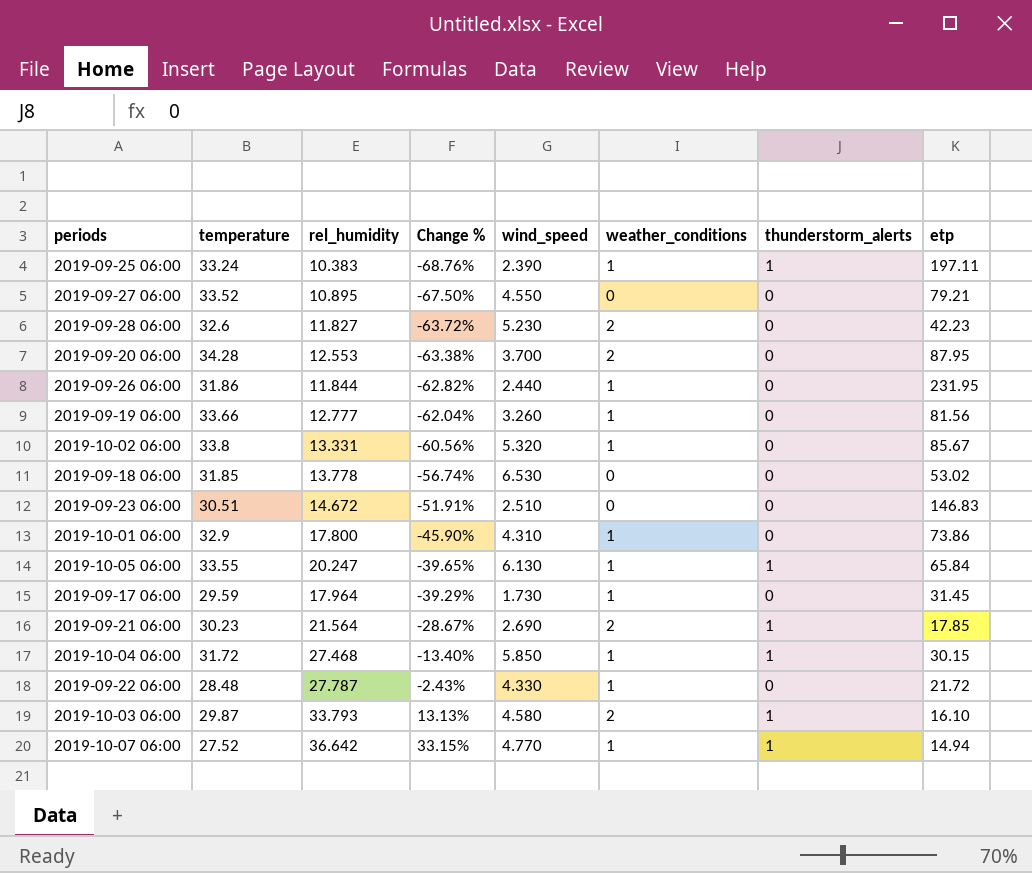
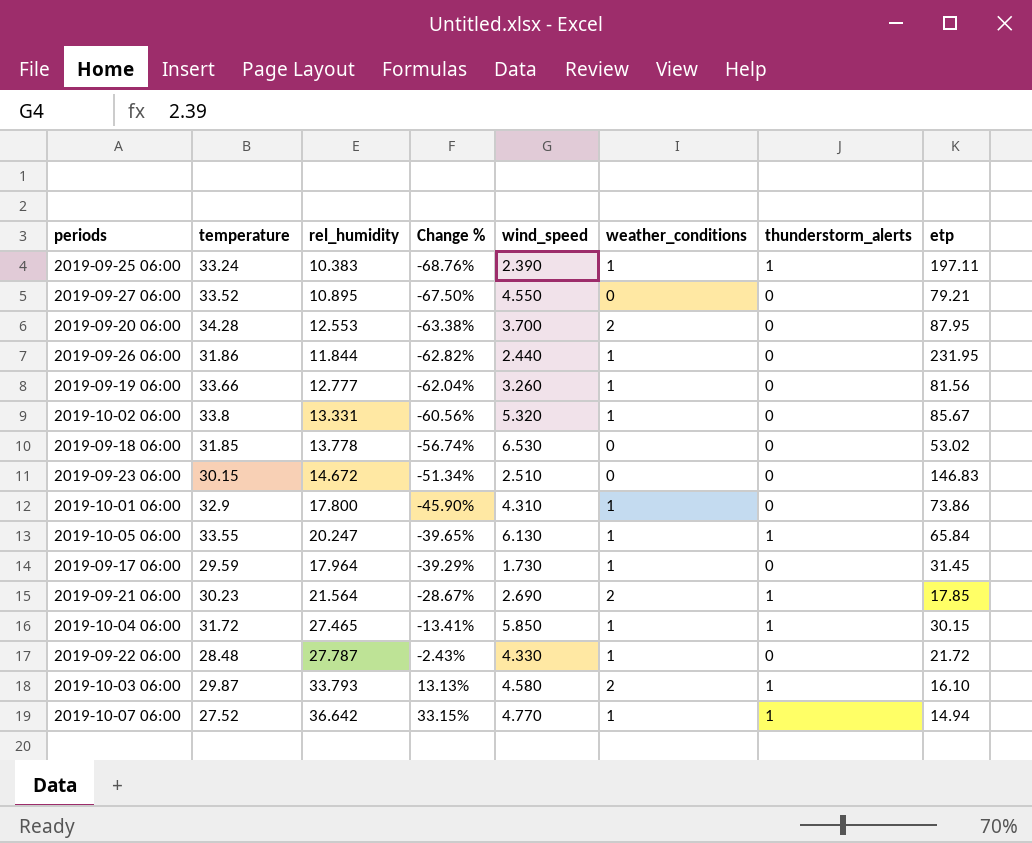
row 2019-09-28 06:00: 32.6 | 11.827 | -63.72% | 5.230 | 2 | 0 | 42.23 -> none
2019-09-23 06:00 | temperature: 30.51 -> 30.15
2019-09-23 06:00 | Change %: -51.91% -> -51.34%
2019-10-04 06:00 | rel_humidity: 27.468 -> 27.465
2019-10-04 06:00 | Change %: -13.40% -> -13.41%

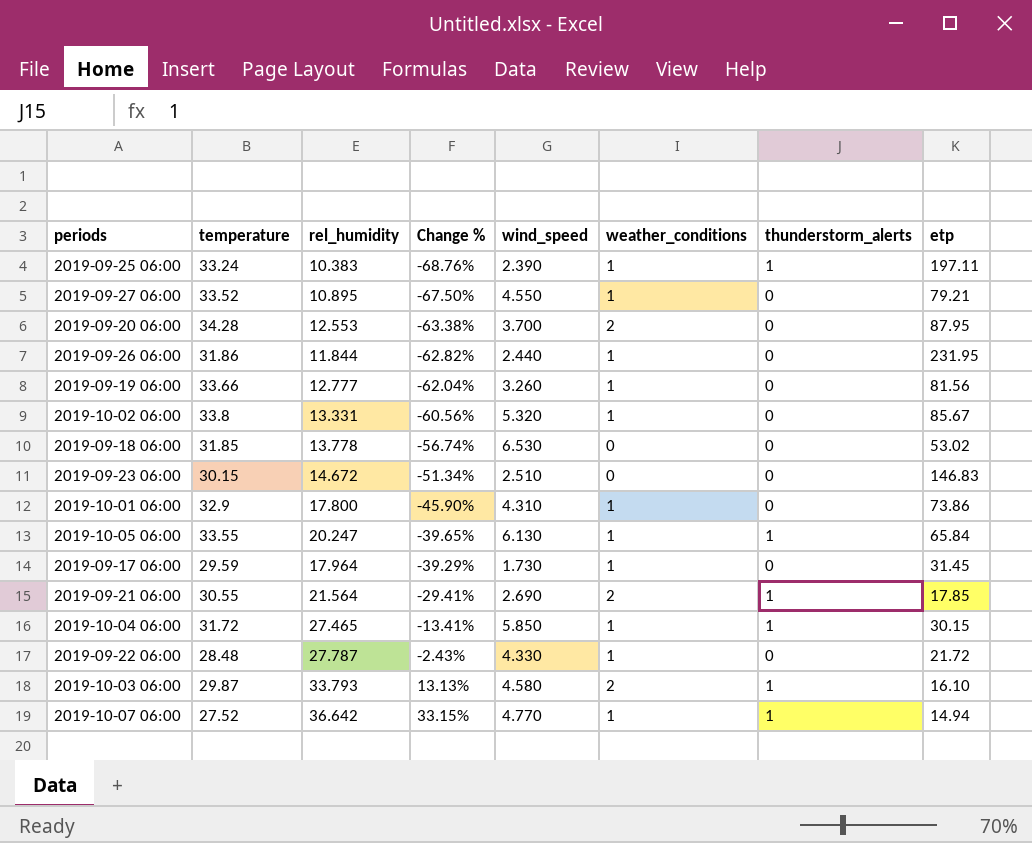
2019-09-27 06:00 | weather_conditions: 0 -> 1
2019-09-21 06:00 | temperature: 30.23 -> 30.55
2019-09-21 06:00 | Change %: -28.67% -> -29.41%

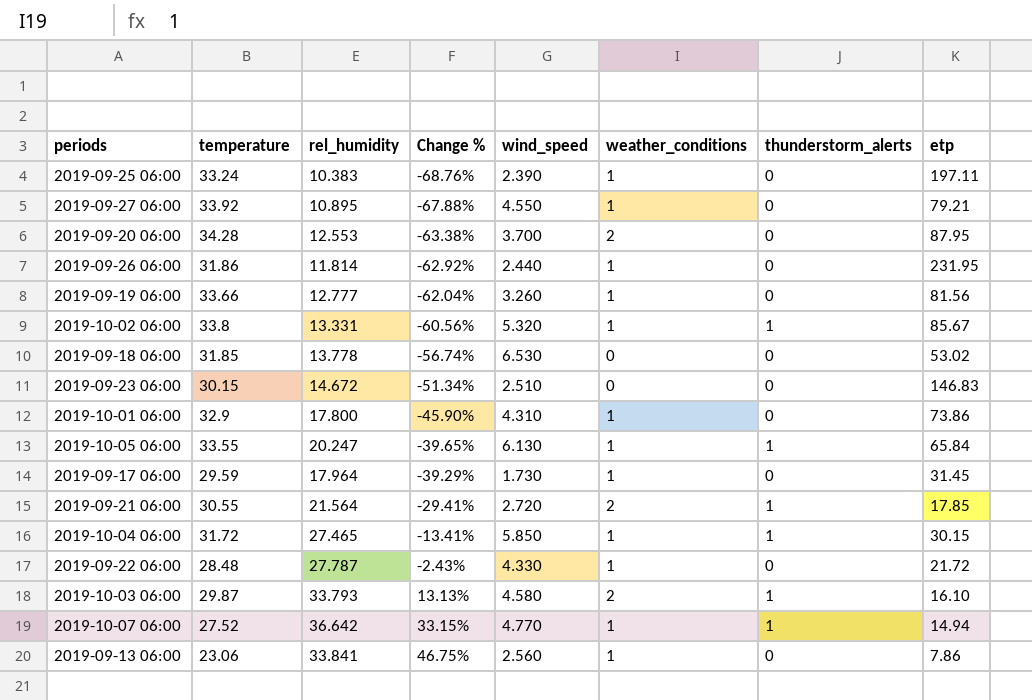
2019-09-25 06:00 | thunderstorm_alerts: 1 -> 0
2019-09-27 06:00 | temperature: 33.52 -> 33.92
2019-09-27 06:00 | Change %: -67.50% -> -67.88%
2019-09-26 06:00 | rel_humidity: 11.844 -> 11.814
2019-09-26 06:00 | Change %: -62.82% -> -62.92%
2019-10-02 06:00 | thunderstorm_alerts: 0 -> 1
2019-09-21 06:00 | wind_speed: 2.690 -> 2.720
row 2019-09-13 06:00: none -> 23.06 | 33.841 | 46.75% | 2.560 | 1 | 0 | 7.86

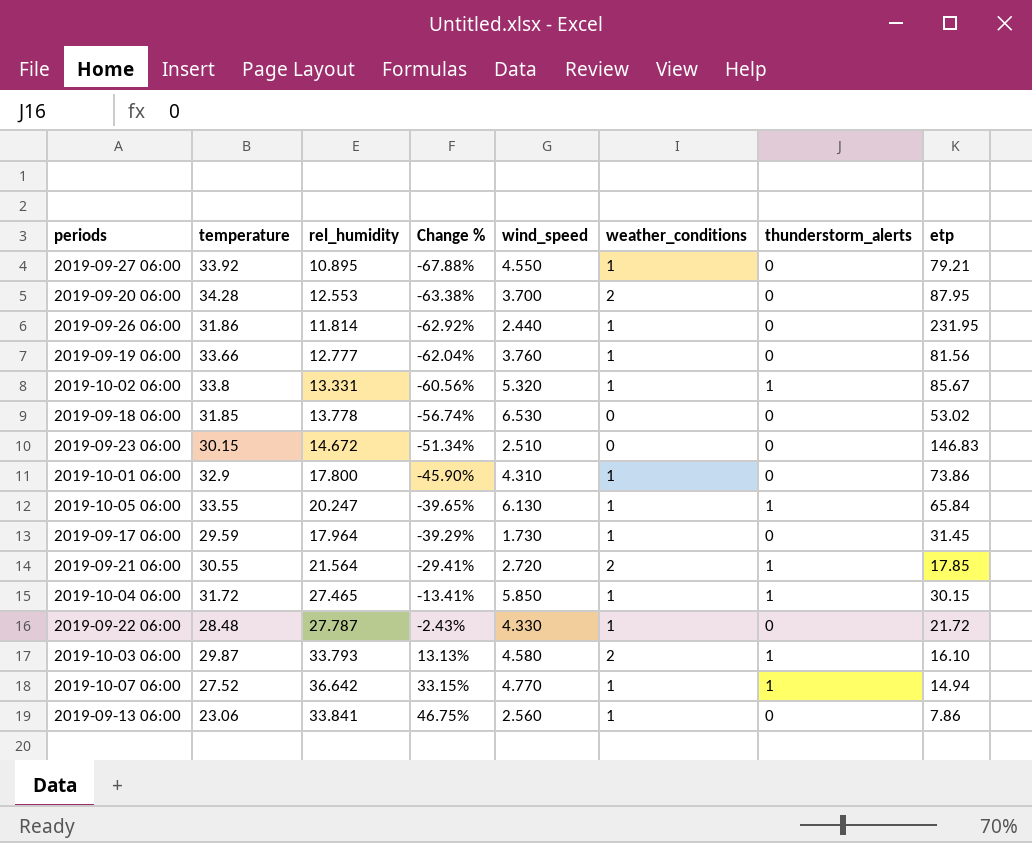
row 2019-09-25 06:00: 33.24 | 10.383 | -68.76% | 2.390 | 1 | 0 | 197.11 -> none
2019-09-19 06:00 | wind_speed: 3.260 -> 3.760

